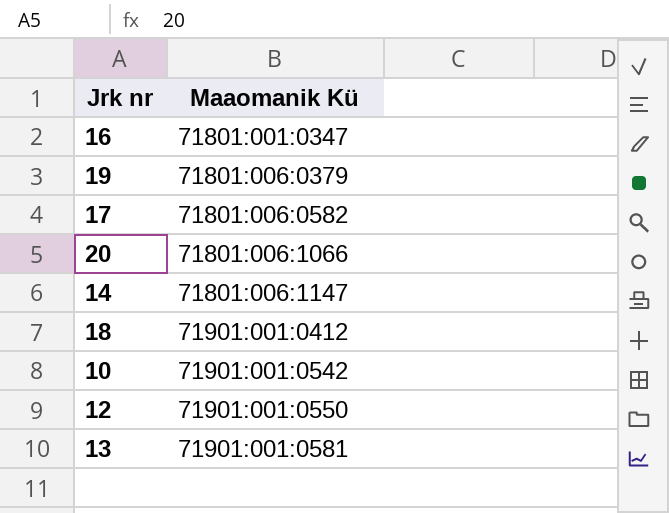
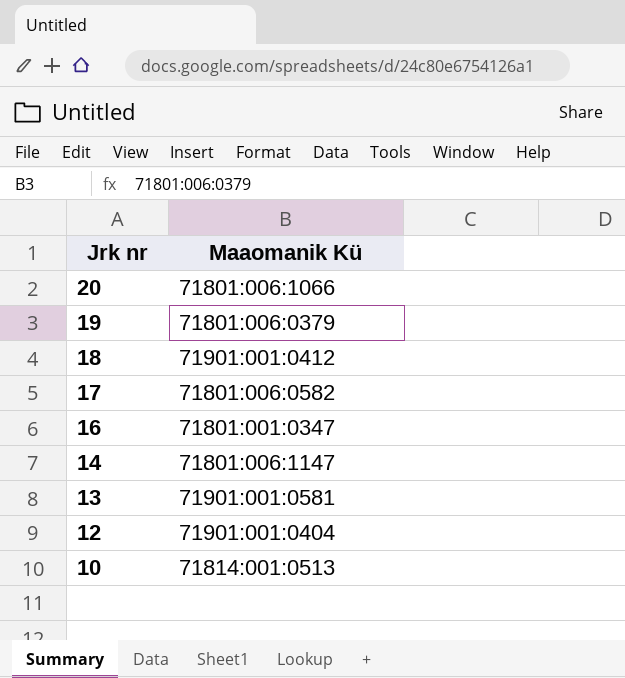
row order: Maaomanik Kü ascending -> Jrk nr descending
12 | Maaomanik Kü: 71901:001:0550 -> 71901:001:0404
10 | Maaomanik Kü: 71901:001:0542 -> 71814:001:0513

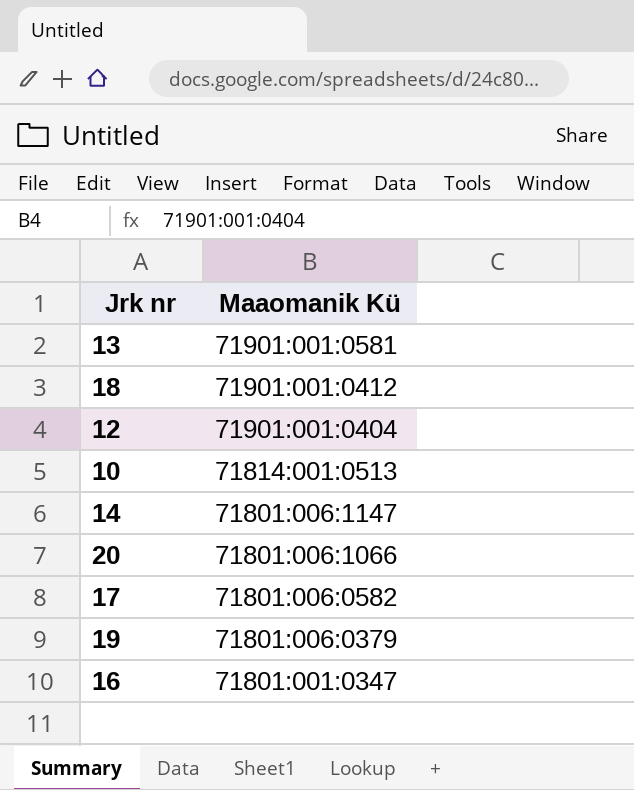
row order: Jrk nr descending -> Maaomanik Kü descending

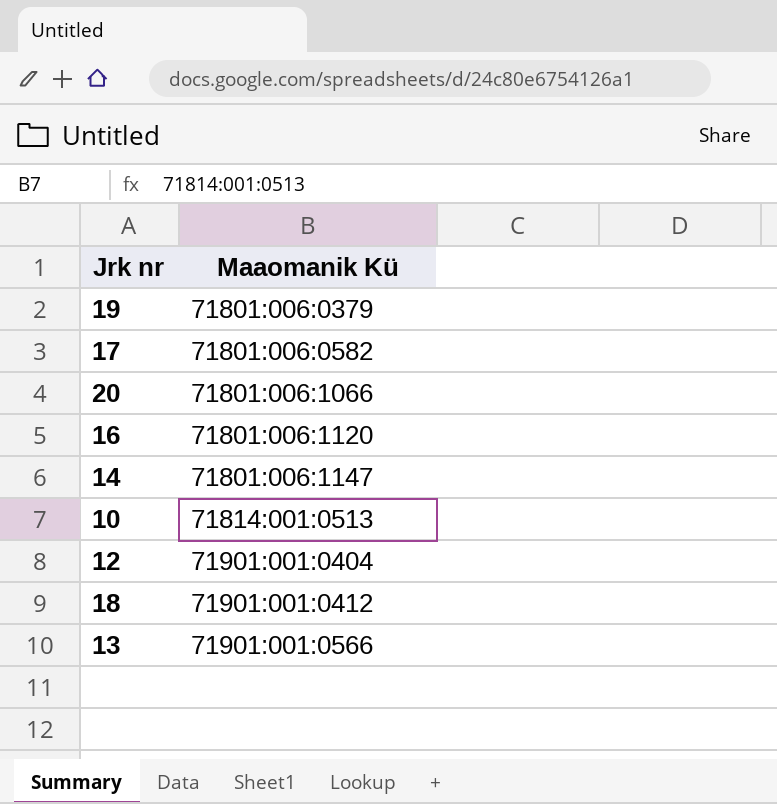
row order: Maaomanik Kü descending -> Maaomanik Kü ascending
16 | Maaomanik Kü: 71801:001:0347 -> 71801:006:1120
13 | Maaomanik Kü: 71901:001:0581 -> 71901:001:0566

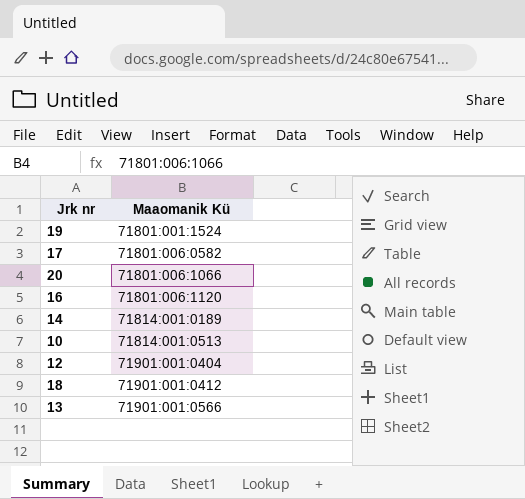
19 | Maaomanik Kü: 71801:006:0379 -> 71801:001:1524
14 | Maaomanik Kü: 71801:006:1147 -> 71814:001:0189

